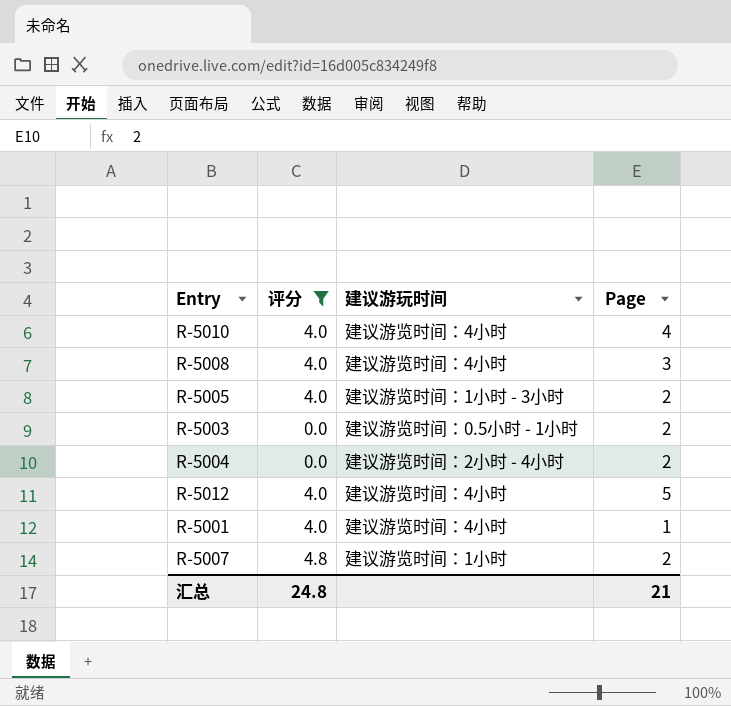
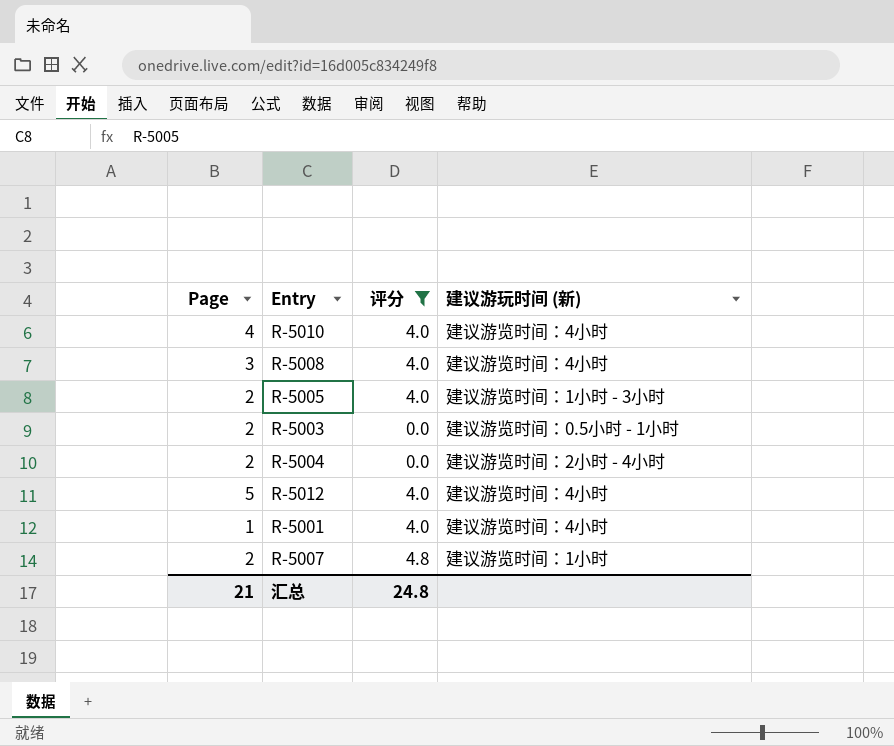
column Page | position: 4 -> 1
column name: 建议游玩时间 -> 建议游玩时间 (新)

